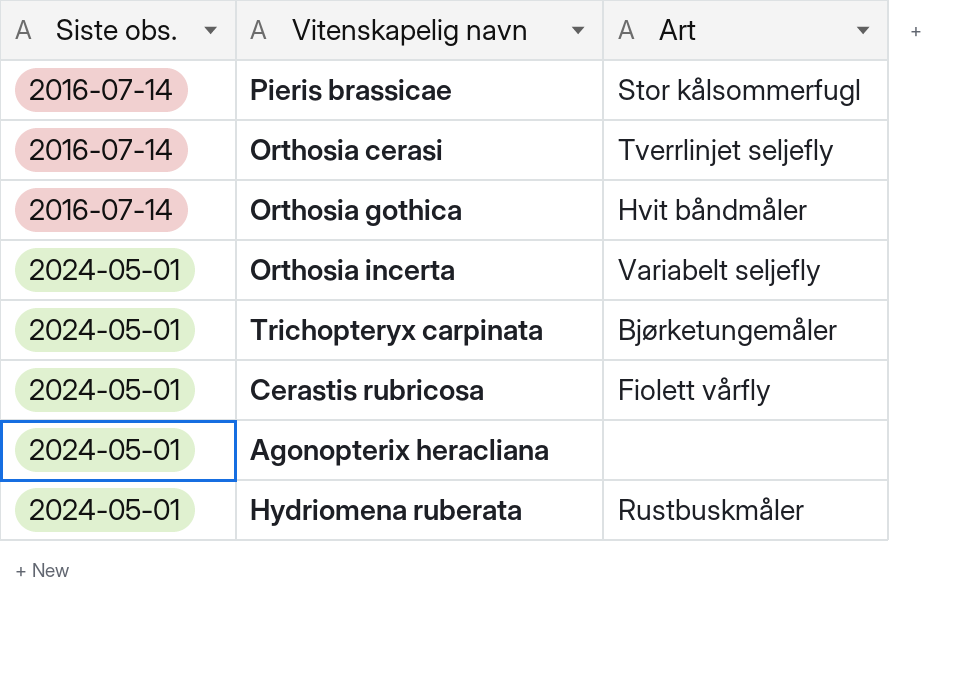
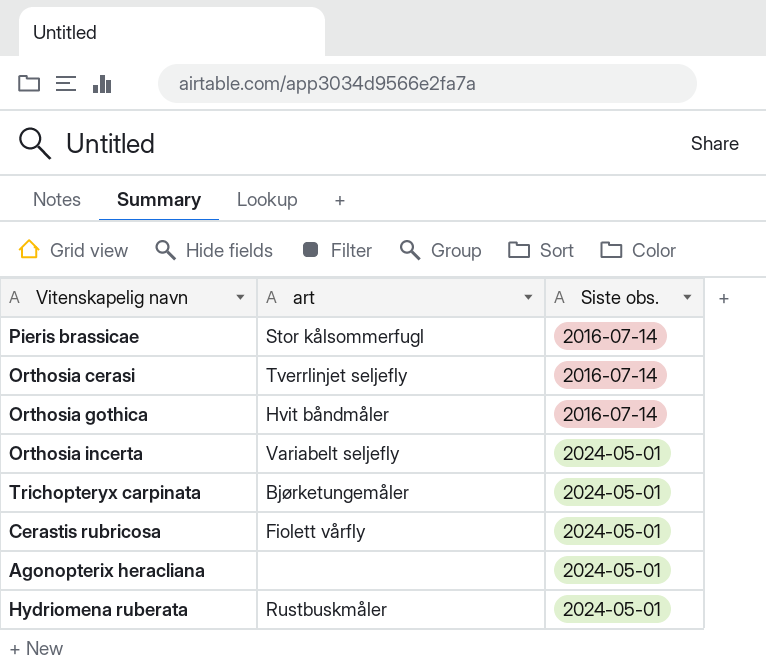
column name: Art -> art
column Siste obs. | position: 1 -> 3

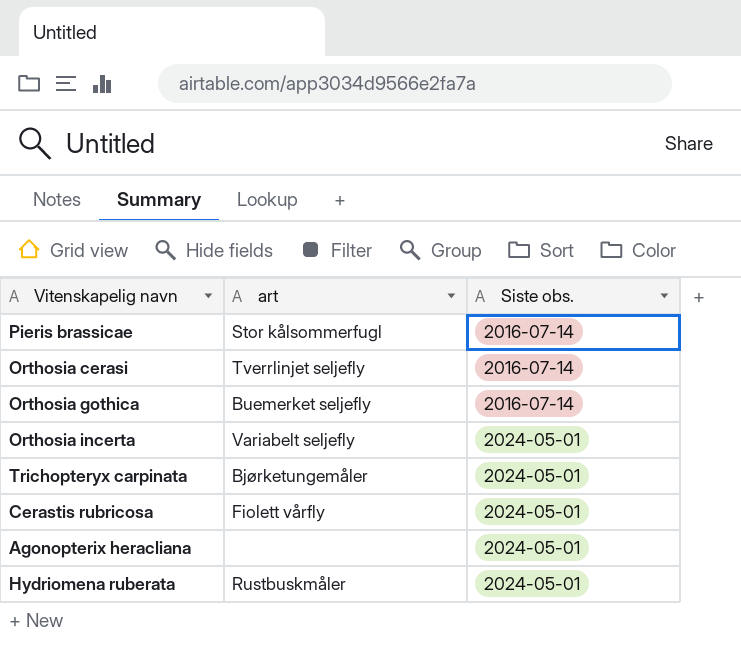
Orthosia gothica | art: Hvit båndmåler -> Buemerket seljefly

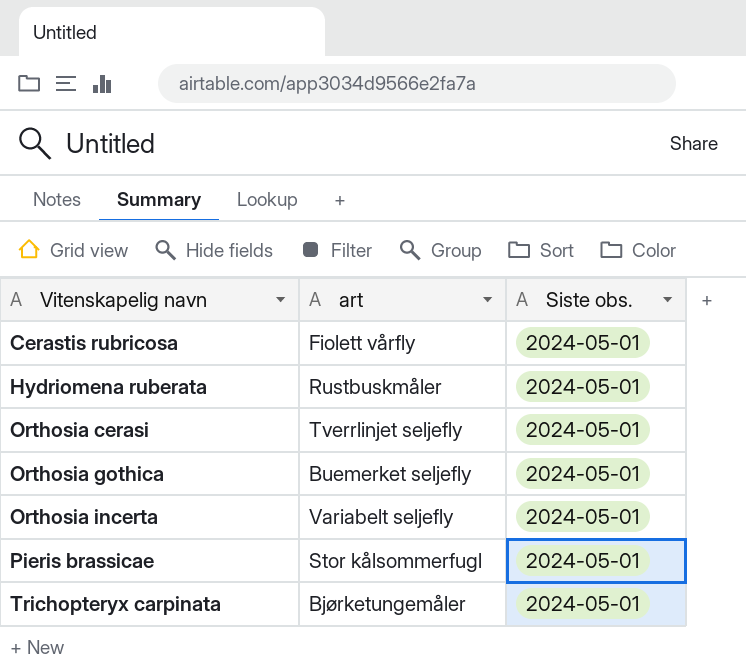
row order: Siste obs. ascending -> Vitenskapelig navn ascending
row Agonopterix heracliana: none | 2024-05-01 -> none
Orthosia cerasi | Siste obs.: 2016-07-14 -> 2024-05-01
Orthosia gothica | Siste obs.: 2016-07-14 -> 2024-05-01
Pieris brassicae | Siste obs.: 2016-07-14 -> 2024-05-01

